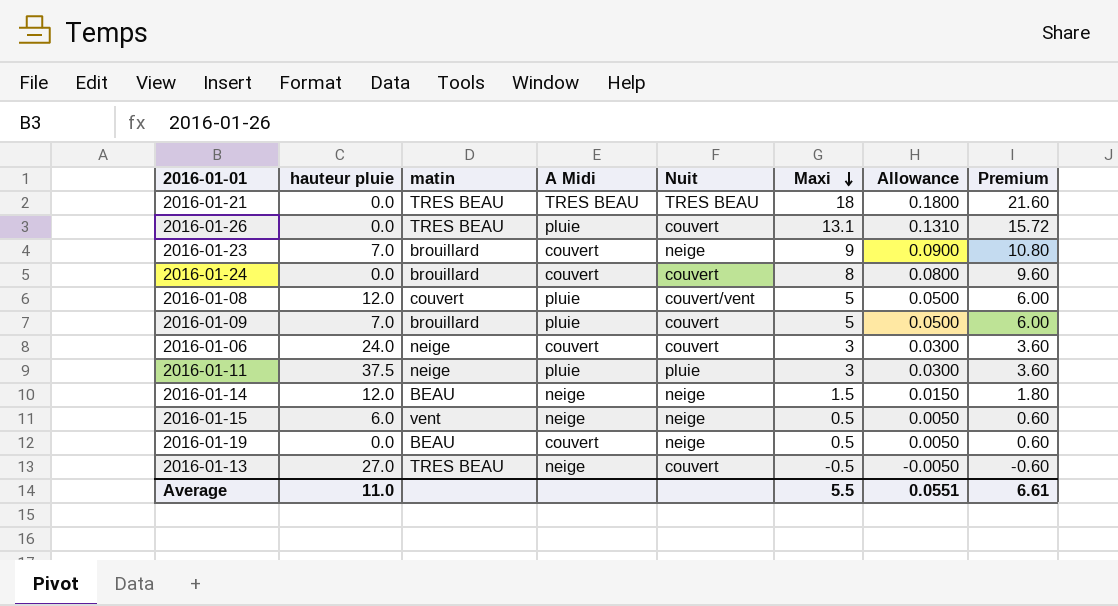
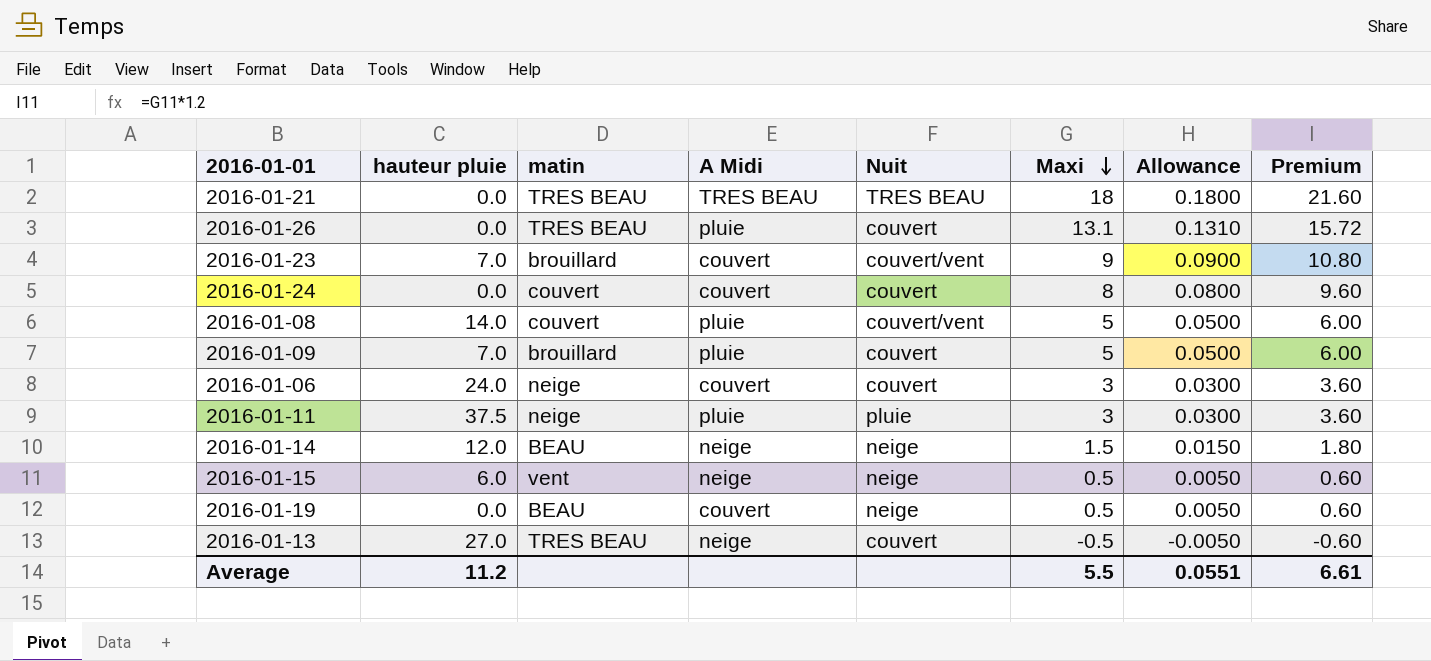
2016-01-23 | Nuit: neige -> couvert/vent
2016-01-24 | matin: brouillard -> couvert
2016-01-08 | hauteur pluie: 12.0 -> 14.0
Average | hauteur pluie: 11.0 -> 11.2

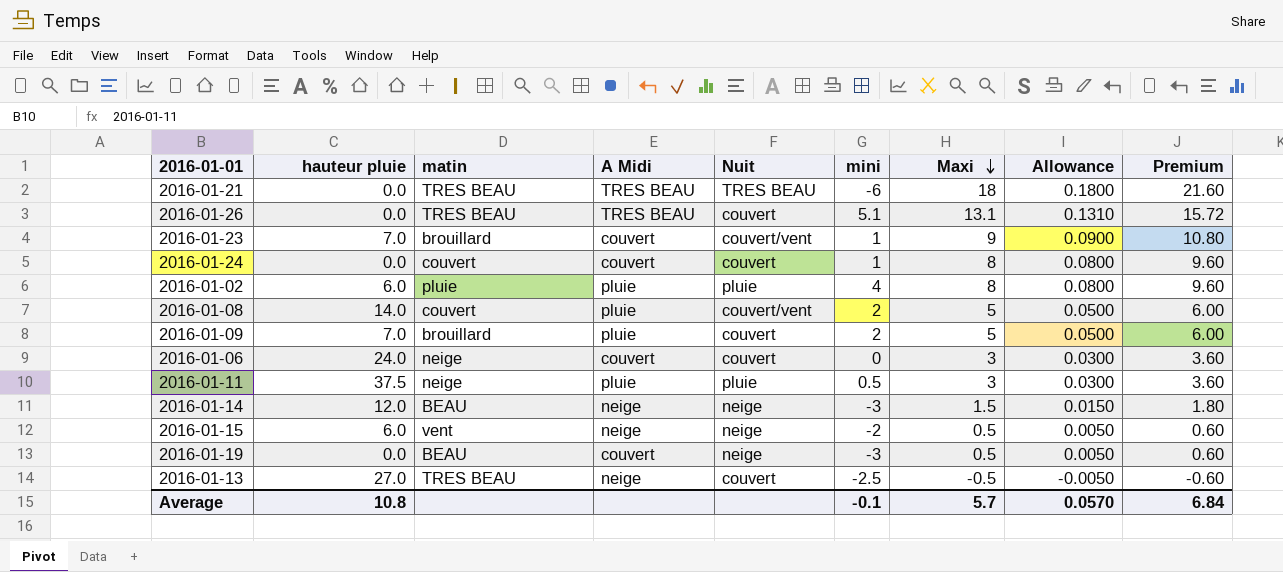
column mini | position: none -> 6
2016-01-26 | A Midi: pluie -> TRES BEAU
row 2016-01-02: none -> 6.0 | pluie | pluie | pluie | 4 | 8 | 0.0800 | 9.60
Average | hauteur pluie: 11.2 -> 10.8
Average | Maxi: 5.5 -> 5.7
Average | Allowance: 0.0551 -> 0.0570
Average | Premium: 6.61 -> 6.84

